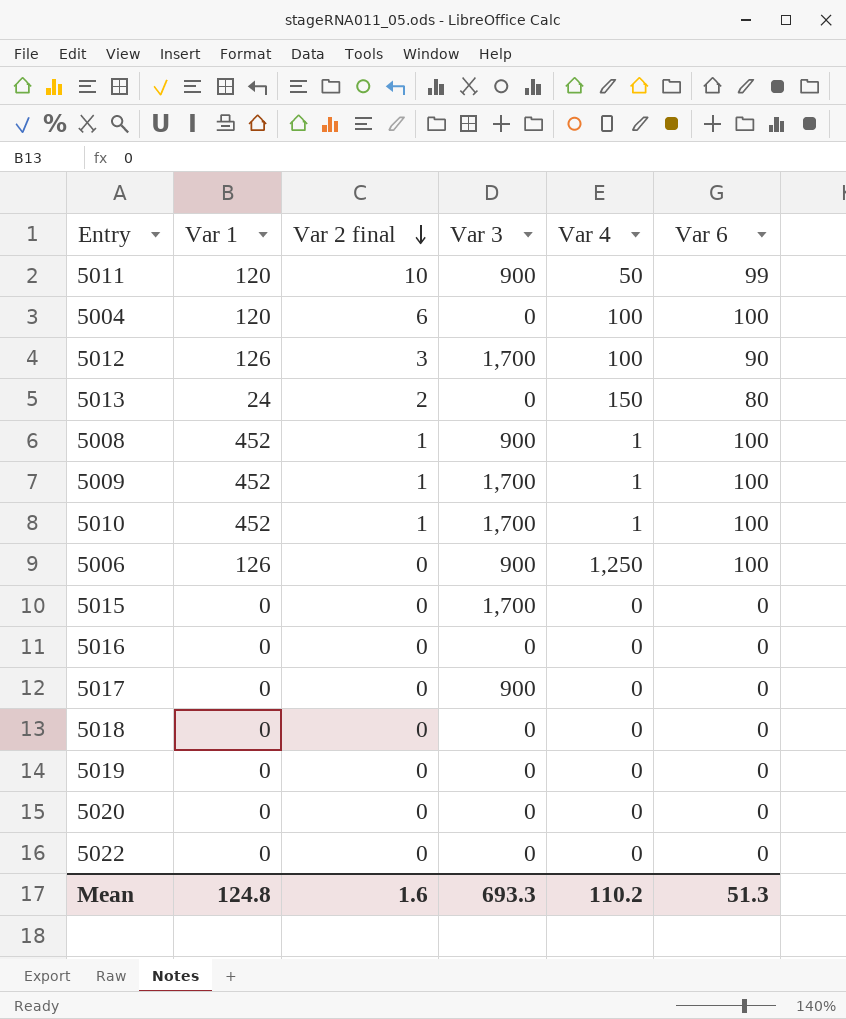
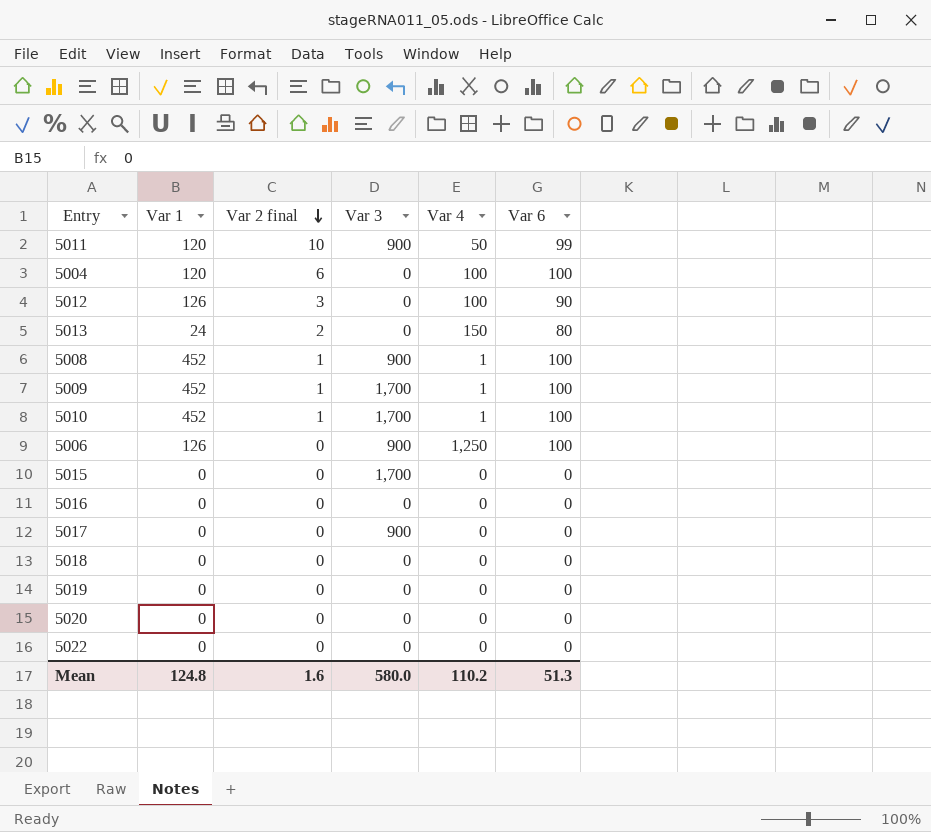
5012 | Var 3: 1,700 -> 0
Mean | Var 3: 693.3 -> 580.0

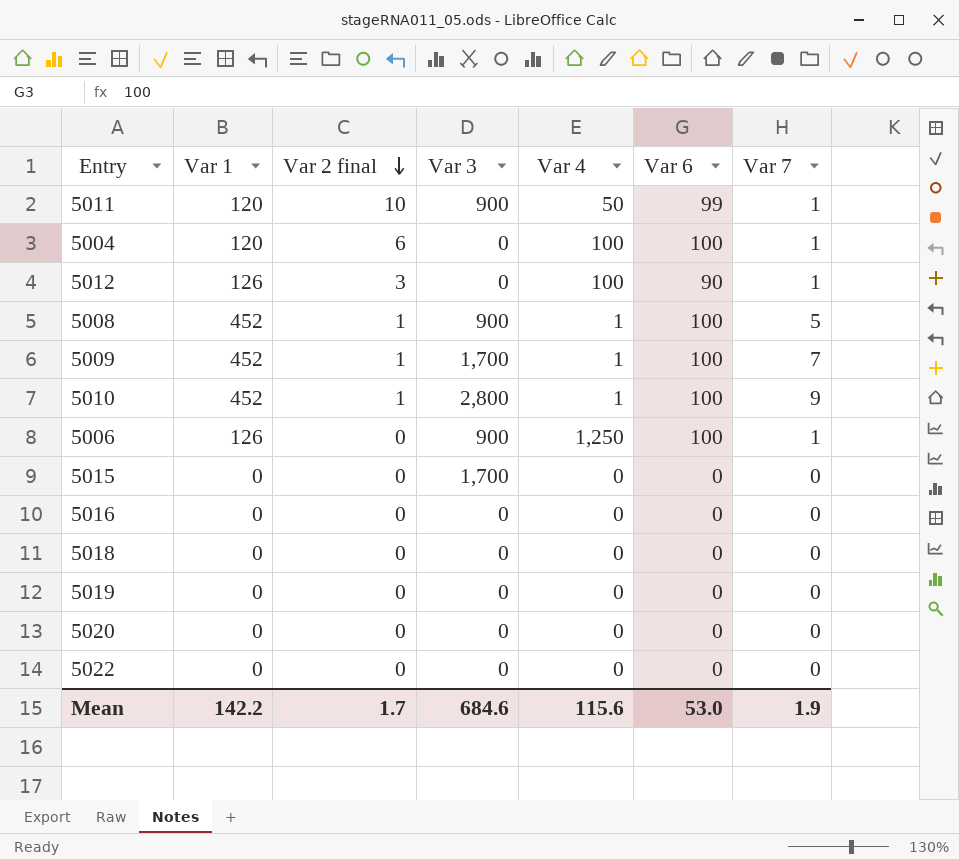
column Var 7 | position: none -> 7
row 5013: 24 | 2 | 0 | 150 | 80 -> none
row 5017: 0 | 0 | 900 | 0 | 0 -> none
5010 | Var 3: 1,700 -> 2,800
Mean | Var 1: 124.8 -> 142.2
Mean | Var 2 final: 1.6 -> 1.7
Mean | Var 3: 580.0 -> 684.6
Mean | Var 4: 110.2 -> 115.6
Mean | Var 6: 51.3 -> 53.0

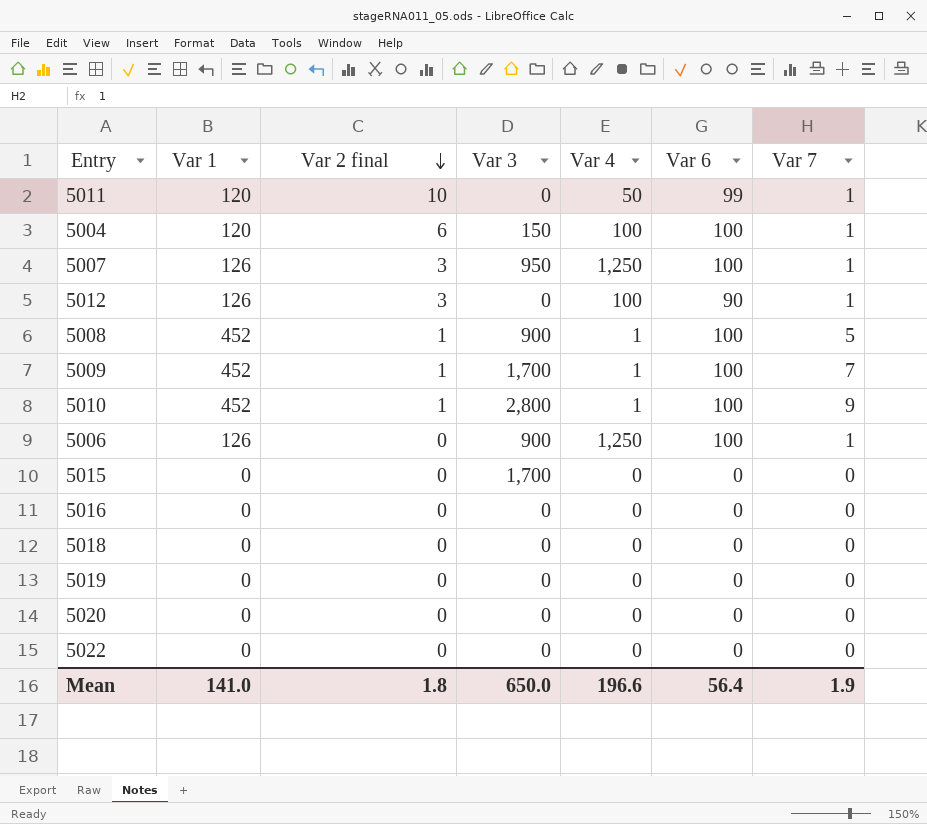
5011 | Var 3: 900 -> 0
5004 | Var 3: 0 -> 150
row 5007: none -> 126 | 3 | 950 | 1,250 | 100 | 1
Mean | Var 1: 142.2 -> 141.0
Mean | Var 2 final: 1.7 -> 1.8
Mean | Var 3: 684.6 -> 650.0
Mean | Var 4: 115.6 -> 196.6
Mean | Var 6: 53.0 -> 56.4

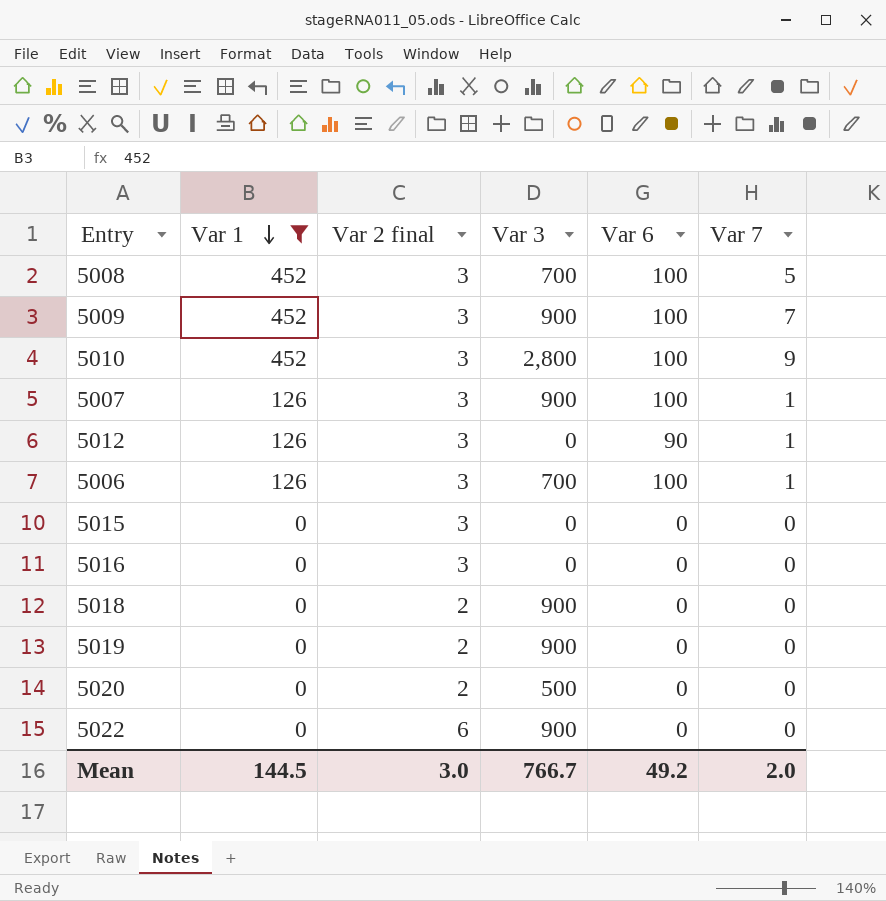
filter: none -> Var 1 != 120
row order: Var 2 final descending -> Var 1 descending
column Var 4 | position: 5 -> none
5008 | Var 2 final: 1 -> 3
5008 | Var 3: 900 -> 700
5009 | Var 2 final: 1 -> 3
5009 | Var 3: 1,700 -> 900
5010 | Var 2 final: 1 -> 3
5007 | Var 3: 950 -> 900
5006 | Var 2 final: 0 -> 3
5006 | Var 3: 900 -> 700
5015 | Var 2 final: 0 -> 3
5015 | Var 3: 1,700 -> 0
5016 | Var 2 final: 0 -> 3
5018 | Var 2 final: 0 -> 2
5018 | Var 3: 0 -> 900
5019 | Var 2 final: 0 -> 2
5019 | Var 3: 0 -> 900
5020 | Var 2 final: 0 -> 2
5020 | Var 3: 0 -> 500
5022 | Var 2 final: 0 -> 6
5022 | Var 3: 0 -> 900
Mean | Var 1: 141.0 -> 144.5
Mean | Var 2 final: 1.8 -> 3.0
Mean | Var 3: 650.0 -> 766.7
Mean | Var 6: 56.4 -> 49.2
Mean | Var 7: 1.9 -> 2.0

